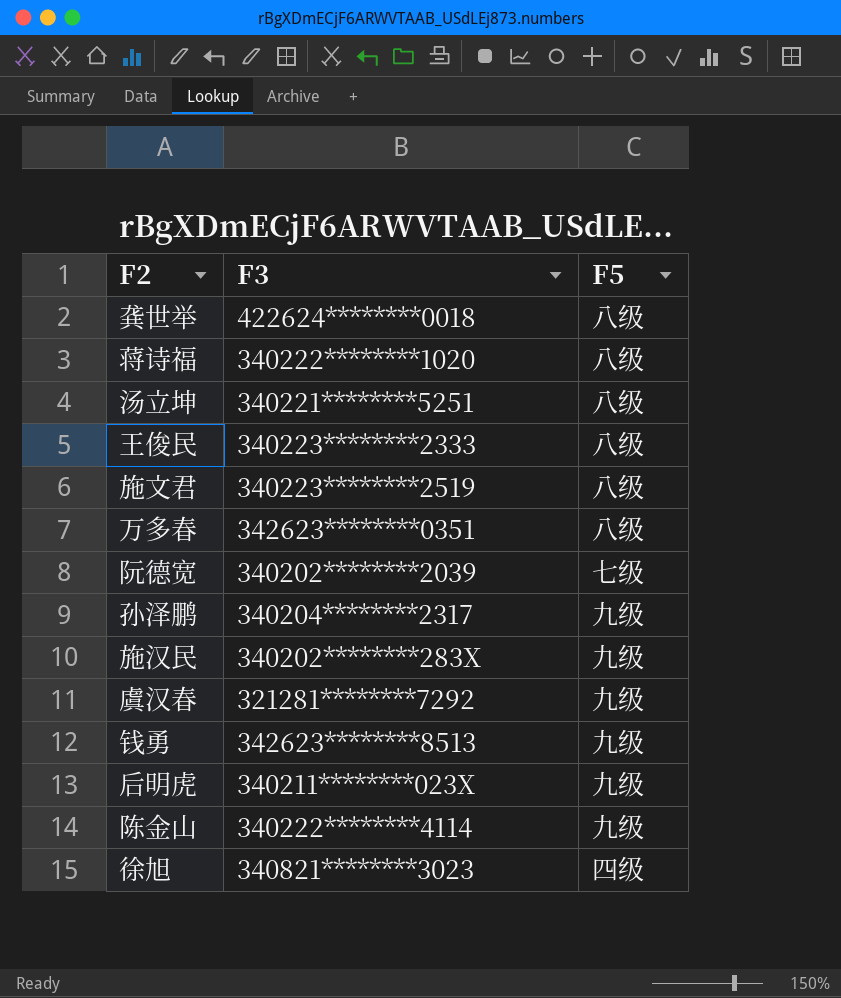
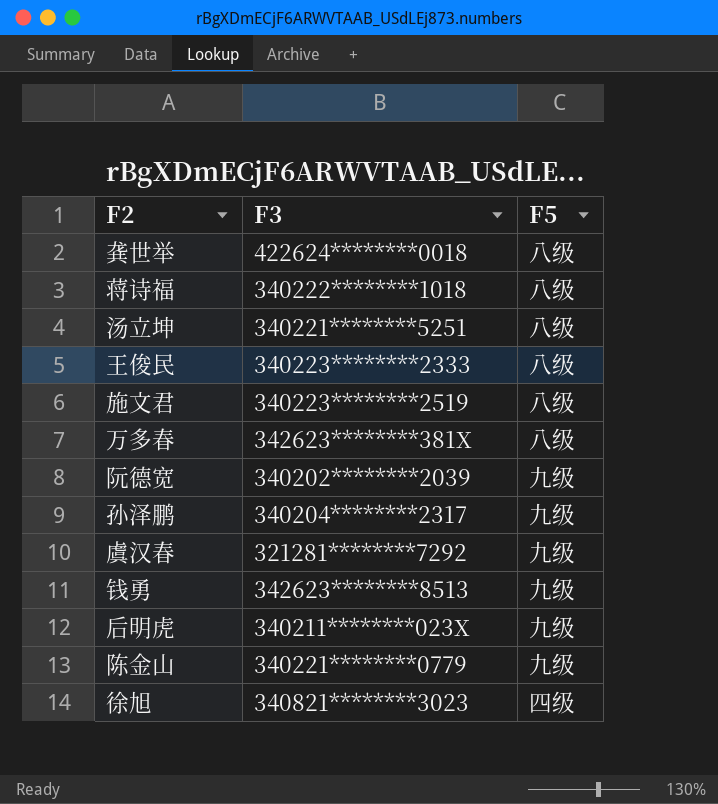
row 施汉民: 340202********283X | 九级 -> none
蒋诗福 | F3: 340222********1020 -> 340222********1018
万多春 | F3: 342623********0351 -> 342623********381X
阮德宽 | F5: 七级 -> 九级
陈金山 | F3: 340222********4114 -> 340221********0779

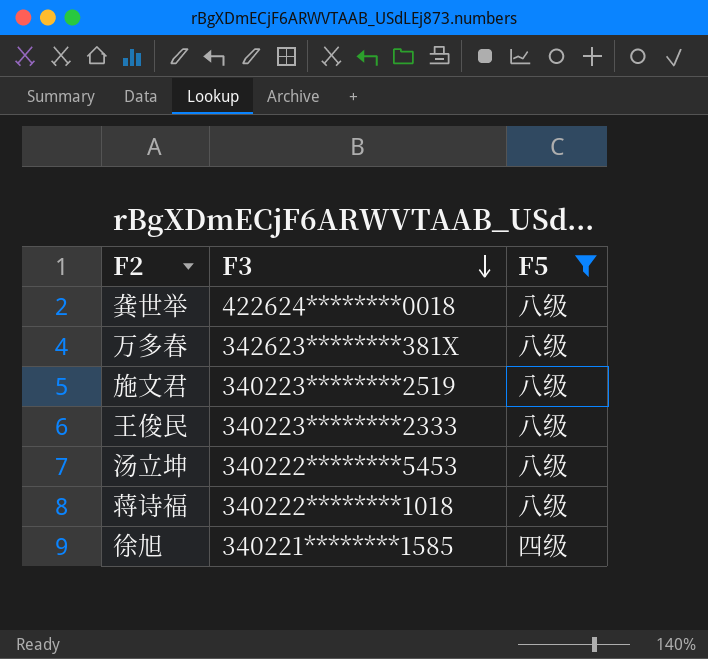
filter: none -> F5 != 九级
row order: none -> F3 descending
汤立坤 | F3: 340221********5251 -> 340222********5453
徐旭 | F3: 340821********3023 -> 340221********1585

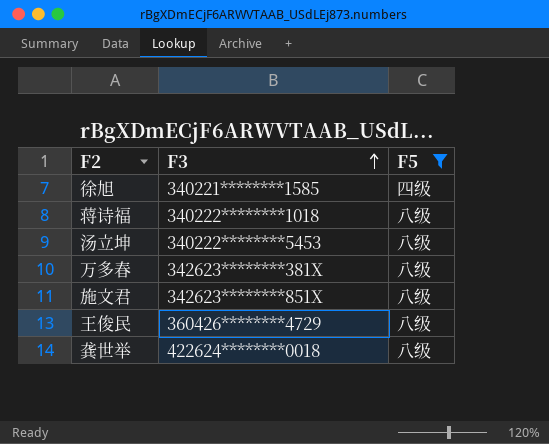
row order: F3 descending -> F3 ascending
施文君 | F3: 340223********2519 -> 342623********851X
王俊民 | F3: 340223********2333 -> 360426********4729

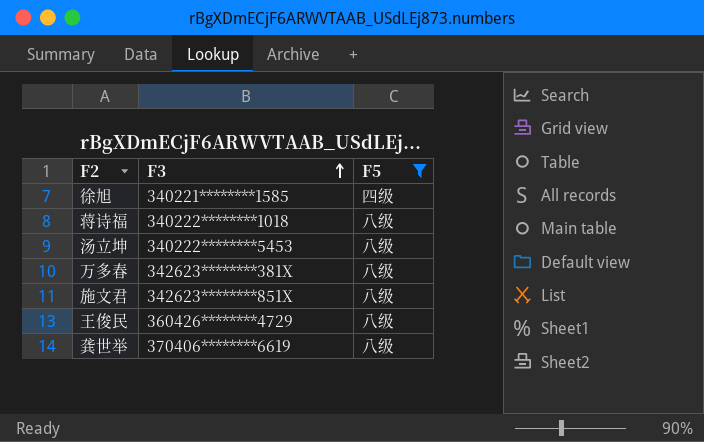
龚世举 | F3: 422624********0018 -> 370406********6619

